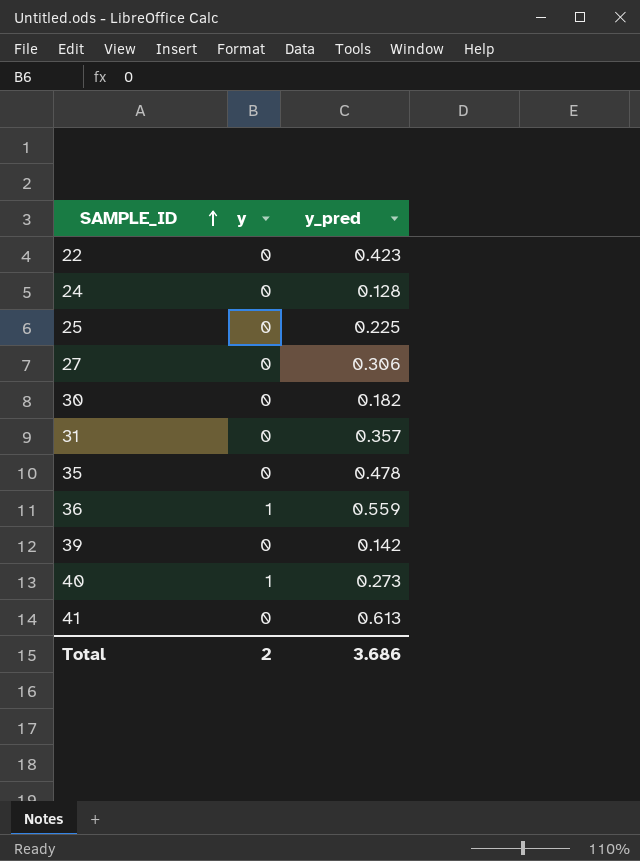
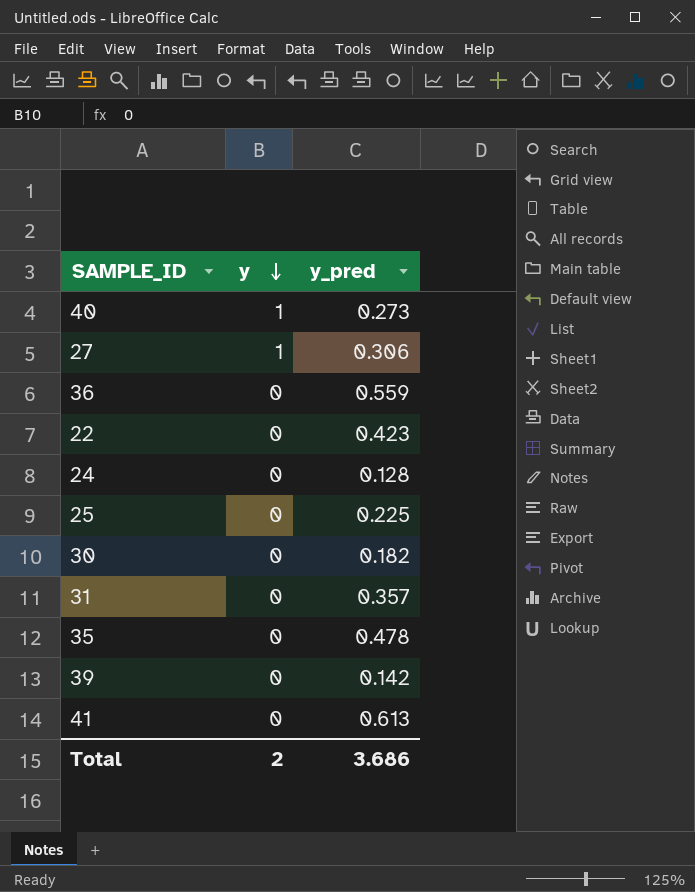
row order: SAMPLE_ID ascending -> y descending
27 | y: 0 -> 1
36 | y: 1 -> 0

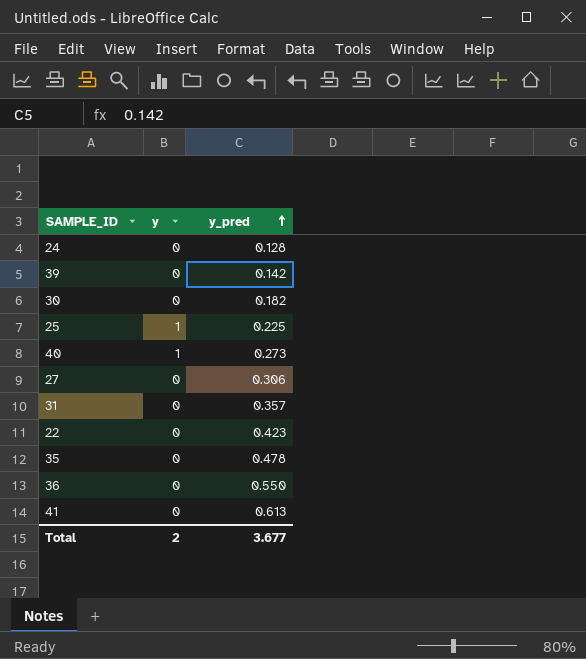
row order: y descending -> y_pred ascending
25 | y: 0 -> 1
27 | y: 1 -> 0
36 | y_pred: 0.559 -> 0.550
Total | y_pred: 3.686 -> 3.677

